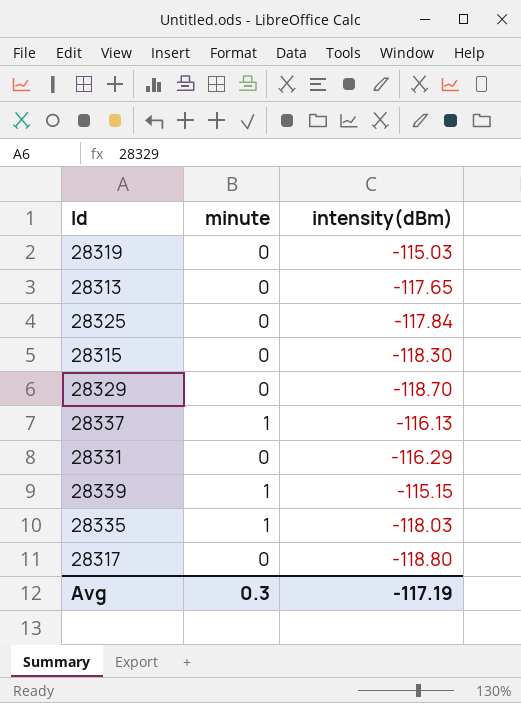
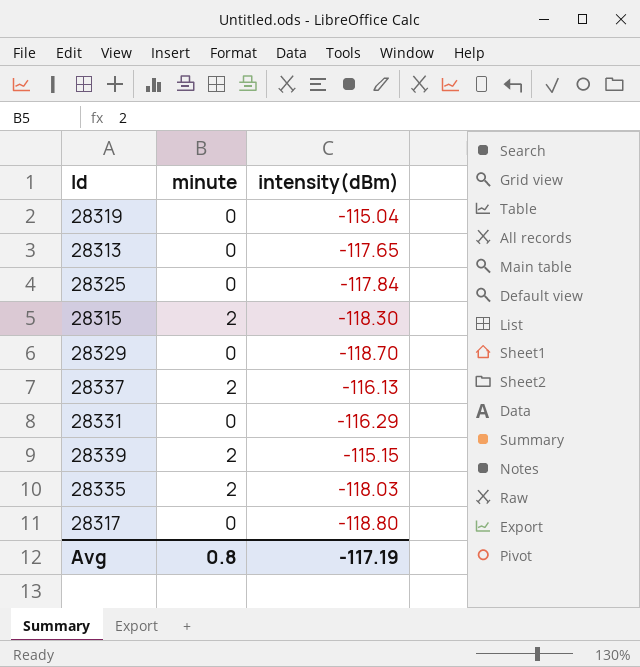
28319 | intensity(dBm): -115.03 -> -115.04
28315 | minute: 0 -> 2
28337 | minute: 1 -> 2
28339 | minute: 1 -> 2
28335 | minute: 1 -> 2
Avg | minute: 0.3 -> 0.8

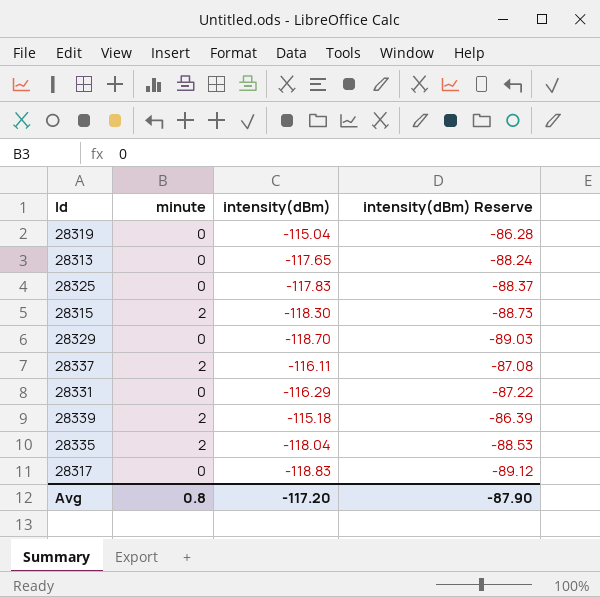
column intensity(dBm) Reserve | formula: none -> [intensity(dBm)] * 0.75
28325 | intensity(dBm): -117.84 -> -117.83
28337 | intensity(dBm): -116.13 -> -116.11
28339 | intensity(dBm): -115.15 -> -115.18
28335 | intensity(dBm): -118.03 -> -118.04
28317 | intensity(dBm): -118.80 -> -118.83
Avg | intensity(dBm): -117.19 -> -117.20

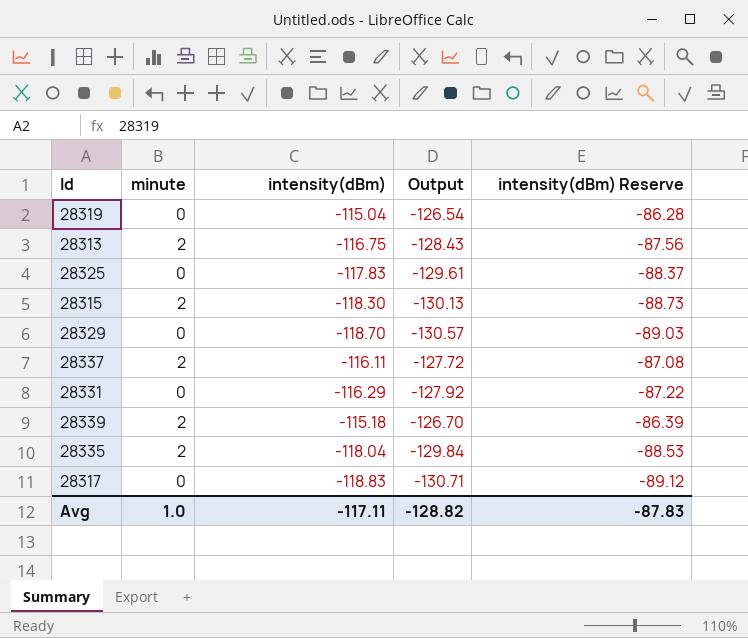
column Output | formula: none -> [intensity(dBm)] * 1.1
28313 | minute: 0 -> 2
28313 | intensity(dBm): -117.65 -> -116.75
28313 | intensity(dBm) Reserve: -88.24 -> -87.56
Avg | minute: 0.8 -> 1.0
Avg | intensity(dBm): -117.20 -> -117.11
Avg | intensity(dBm) Reserve: -87.90 -> -87.83

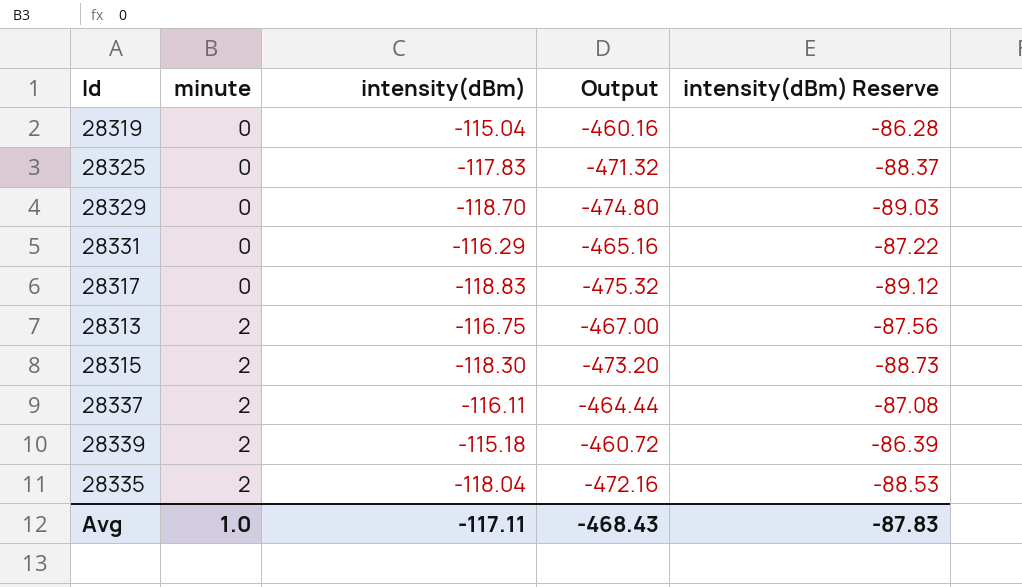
row order: none -> minute ascending
column Output | formula: [intensity(dBm)] * 1.1 -> [intensity(dBm)] * 4
Avg | Output: -128.82 -> -468.43

